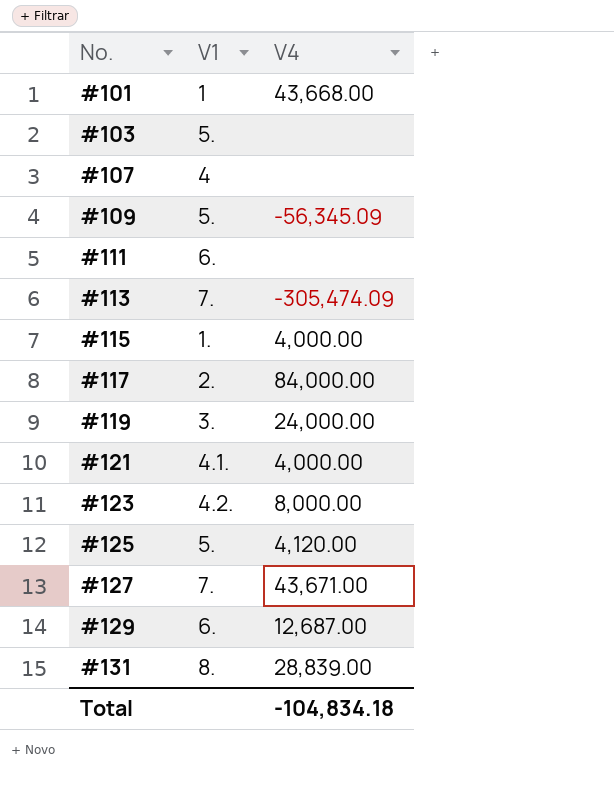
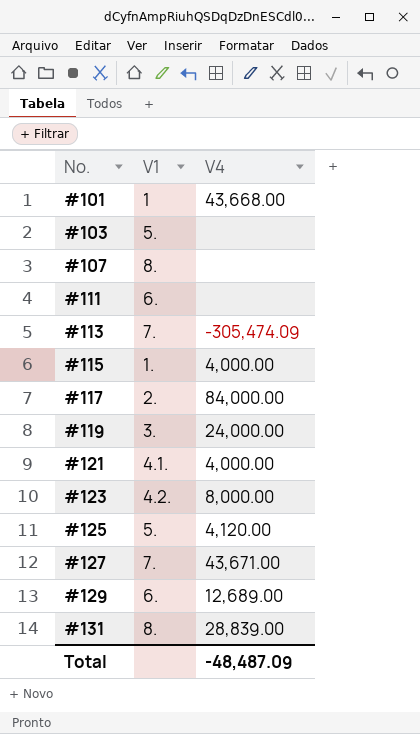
row #109: 5. | -56,345.09 -> none
#107 | V1: 4 -> 8.
#129 | V4: 12,687.00 -> 12,689.00
Total | V4: -104,834.18 -> -48,487.09

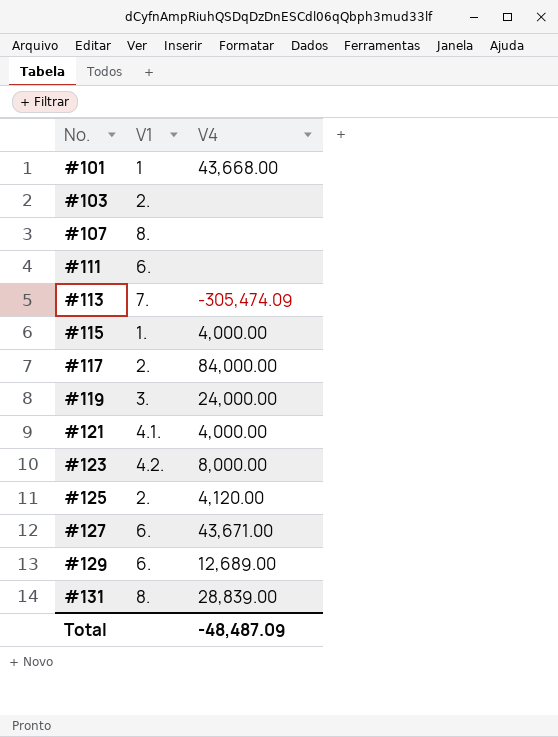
#103 | V1: 5. -> 2.
#125 | V1: 5. -> 2.
#127 | V1: 7. -> 6.

